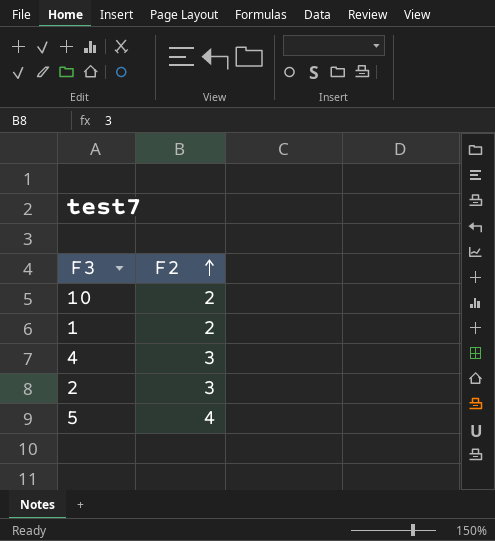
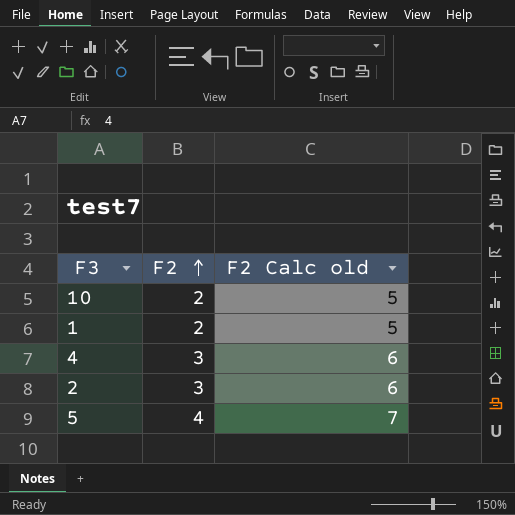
column F2 Calc old | formula: none -> [F2] + 3

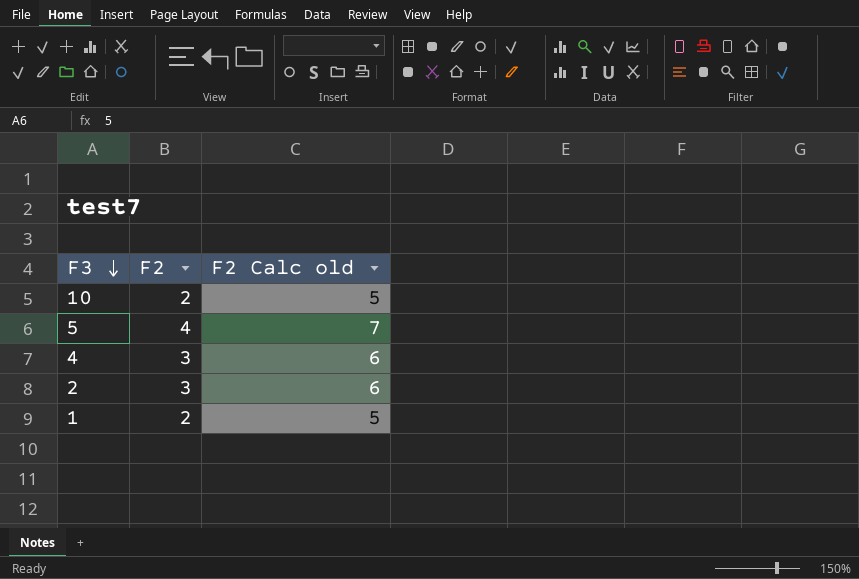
row order: F2 ascending -> F3 descending

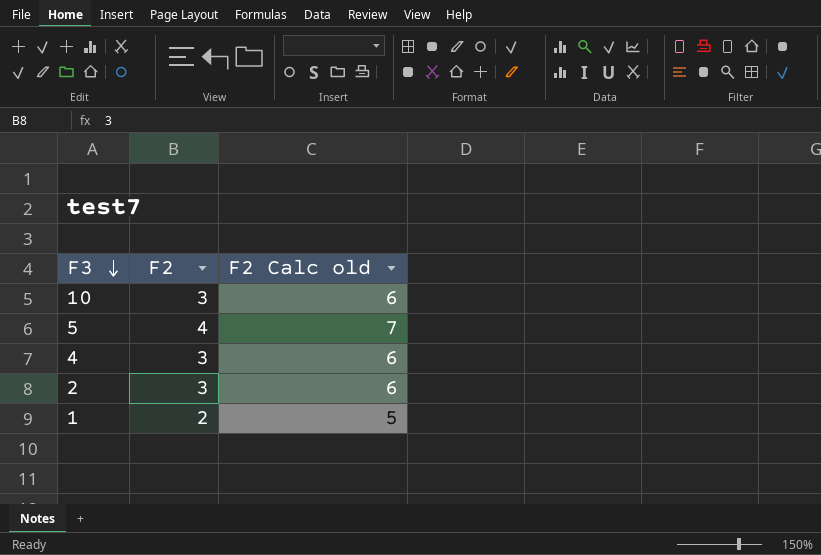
10 | F2: 2 -> 3
10 | F2 Calc old: 5 -> 6

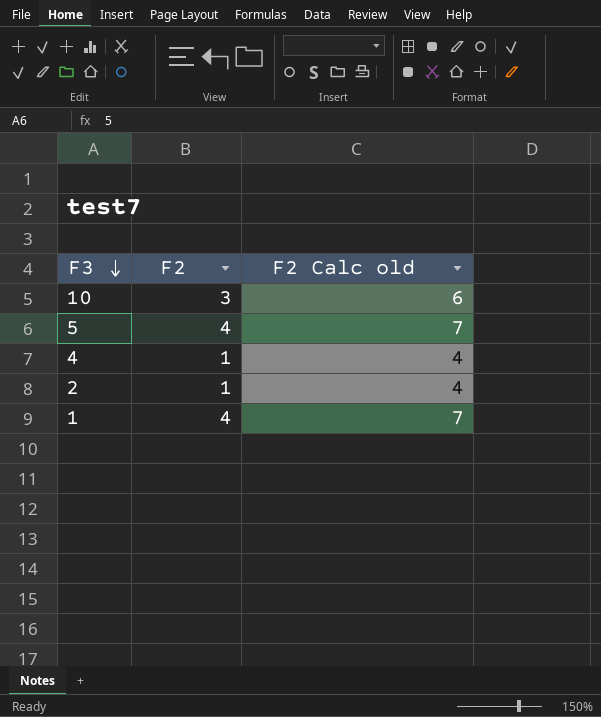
4 | F2: 3 -> 1
4 | F2 Calc old: 6 -> 4
2 | F2: 3 -> 1
2 | F2 Calc old: 6 -> 4
1 | F2: 2 -> 4
1 | F2 Calc old: 5 -> 7

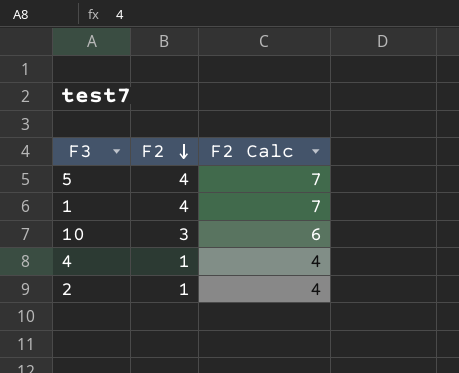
row order: F3 descending -> F2 descending
column name: F2 Calc old -> F2 Calc

